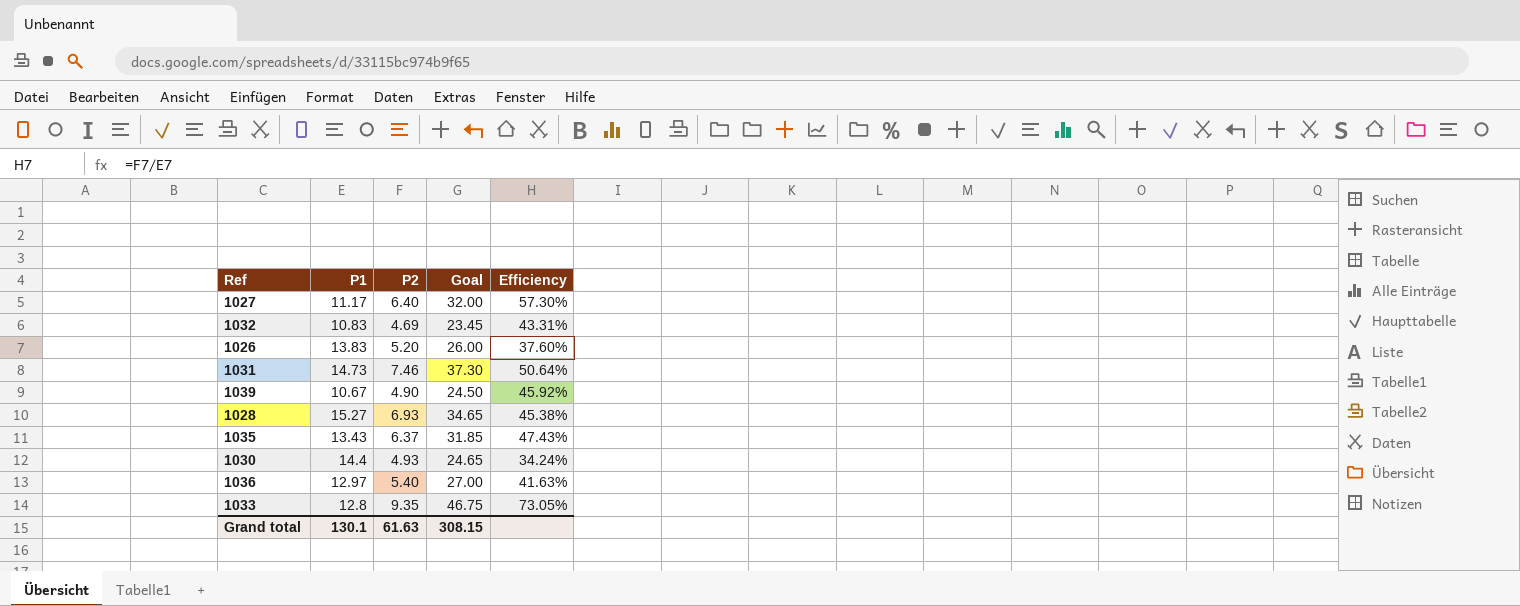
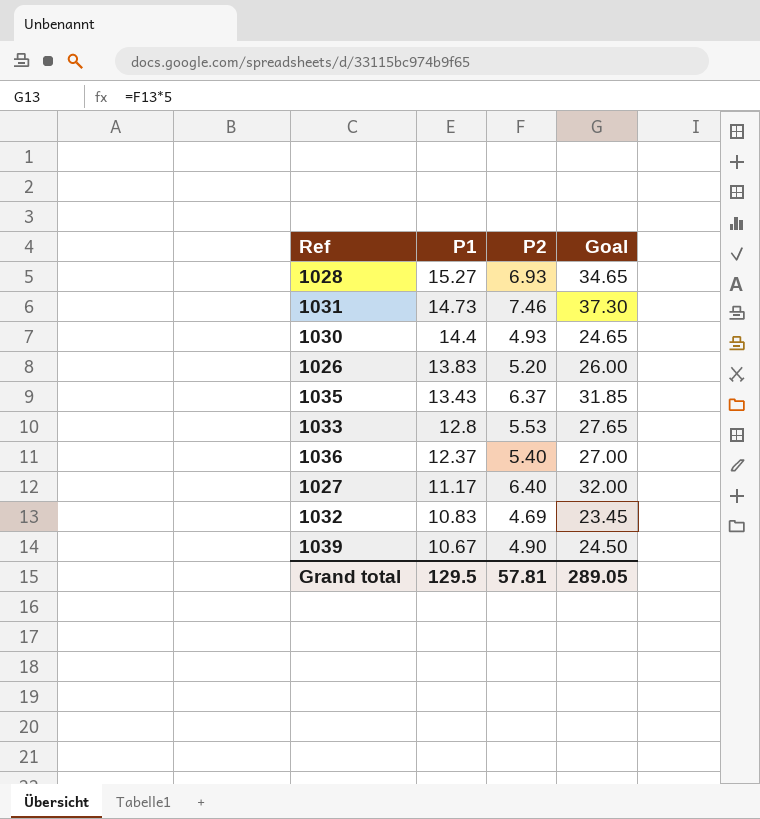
row order: none -> P1 descending
column Efficiency | formula: [P2] / [P1] -> none
1033 | P2: 9.35 -> 5.53
1033 | Goal: 46.75 -> 27.65
1036 | P1: 12.97 -> 12.37
Grand total | P1: 130.1 -> 129.5
Grand total | P2: 61.63 -> 57.81
Grand total | Goal: 308.15 -> 289.05

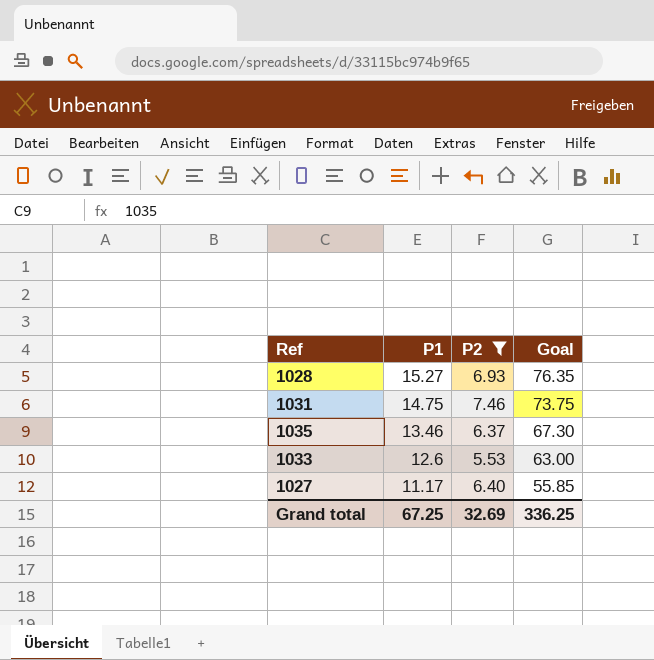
filter: none -> P2 >= 5.53
column Goal | formula: [P2] * 5 -> [P1] * 5
1031 | P1: 14.73 -> 14.75
1035 | P1: 13.43 -> 13.46
1033 | P1: 12.8 -> 12.6
Grand total | P1: 129.5 -> 67.25
Grand total | P2: 57.81 -> 32.69
Grand total | Goal: 289.05 -> 336.25

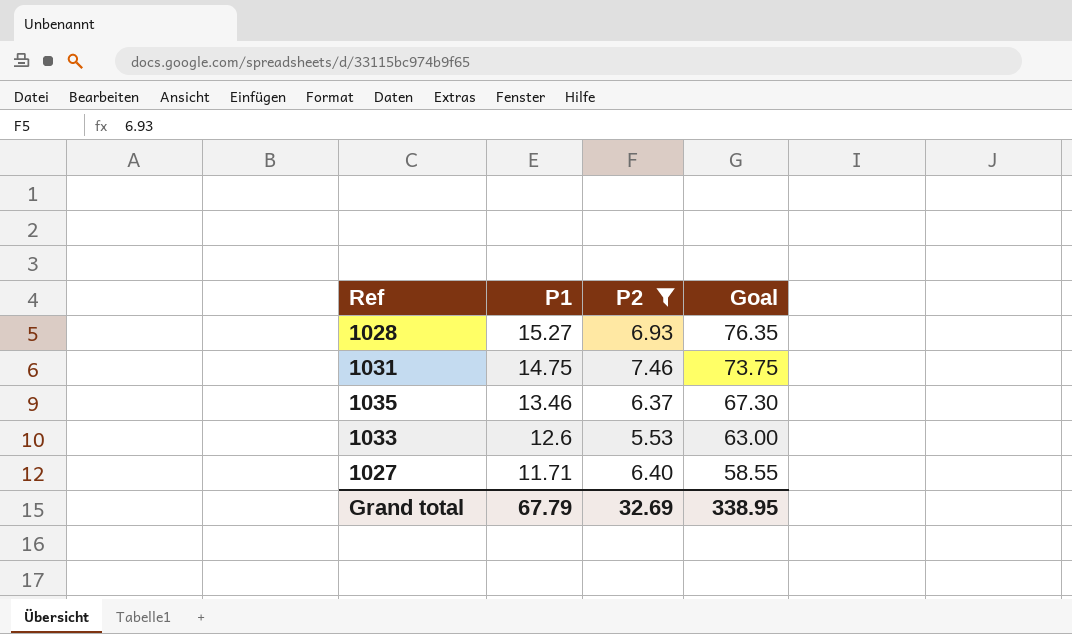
1027 | P1: 11.17 -> 11.71
1027 | Goal: 55.85 -> 58.55
Grand total | P1: 67.25 -> 67.79
Grand total | Goal: 336.25 -> 338.95

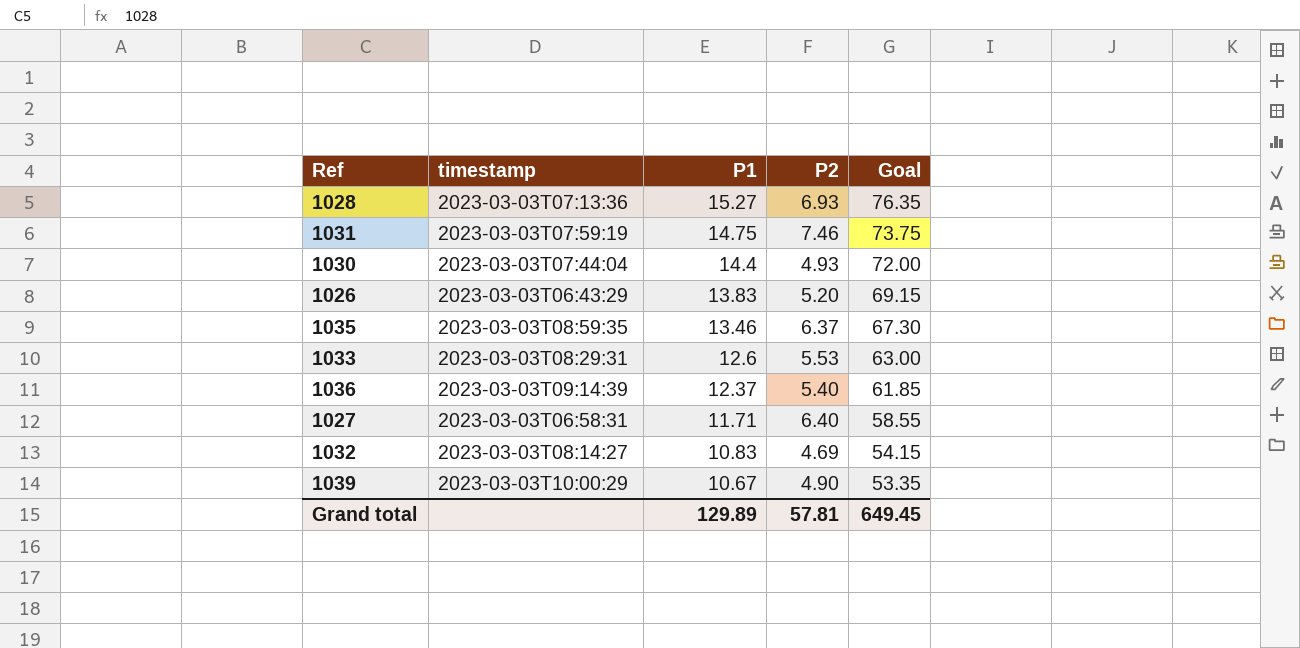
filter: P2 >= 5.53 -> none
column timestamp | position: none -> 2
Grand total | P1: 67.79 -> 129.89
Grand total | P2: 32.69 -> 57.81
Grand total | Goal: 338.95 -> 649.45

